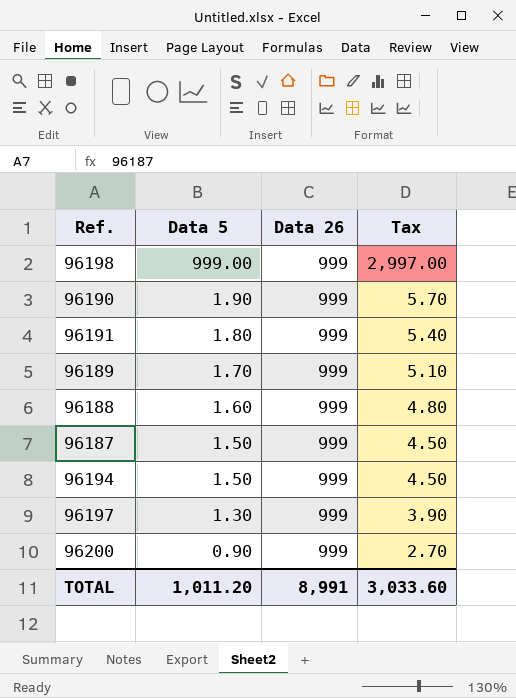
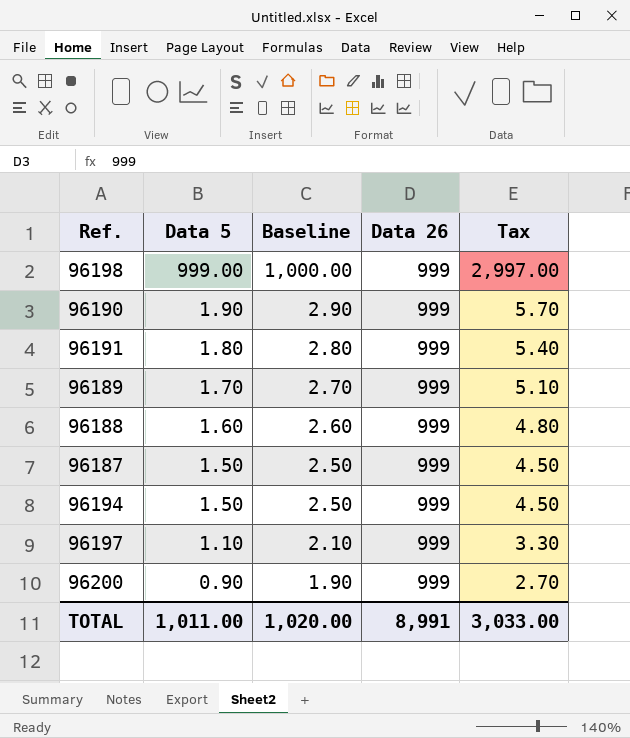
column Baseline | formula: none -> [Data 5] + 1
96197 | Data 5: 1.30 -> 1.10
96197 | Tax: 3.90 -> 3.30
TOTAL | Data 5: 1,011.20 -> 1,011.00
TOTAL | Tax: 3,033.60 -> 3,033.00

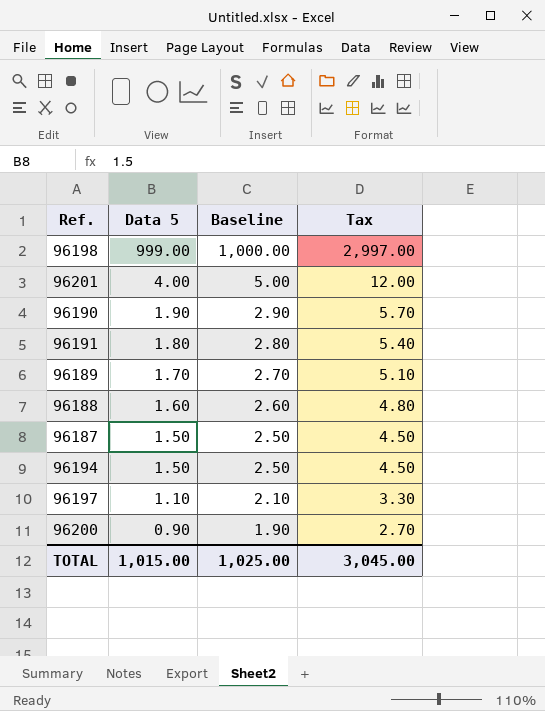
column Data 26 | position: 4 -> none
row 96201: none -> 4.00 | 5.00 | 12.00
TOTAL | Data 5: 1,011.00 -> 1,015.00
TOTAL | Baseline: 1,020.00 -> 1,025.00
TOTAL | Tax: 3,033.00 -> 3,045.00

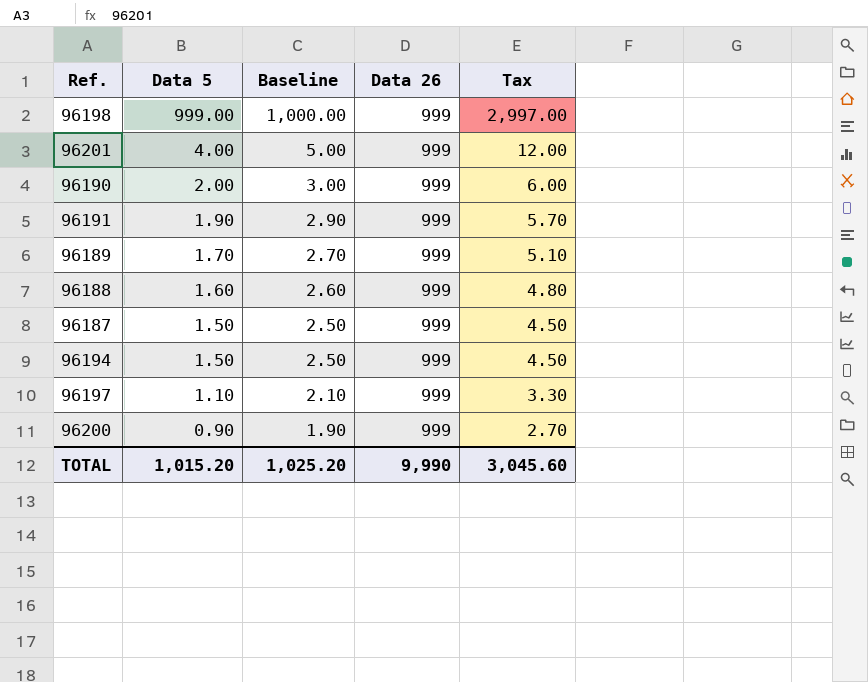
column Data 26 | position: none -> 4
96190 | Data 5: 1.90 -> 2.00
96190 | Baseline: 2.90 -> 3.00
96190 | Tax: 5.70 -> 6.00
96191 | Data 5: 1.80 -> 1.90
96191 | Baseline: 2.80 -> 2.90
96191 | Tax: 5.40 -> 5.70
TOTAL | Data 5: 1,015.00 -> 1,015.20
TOTAL | Baseline: 1,025.00 -> 1,025.20
TOTAL | Tax: 3,045.00 -> 3,045.60

